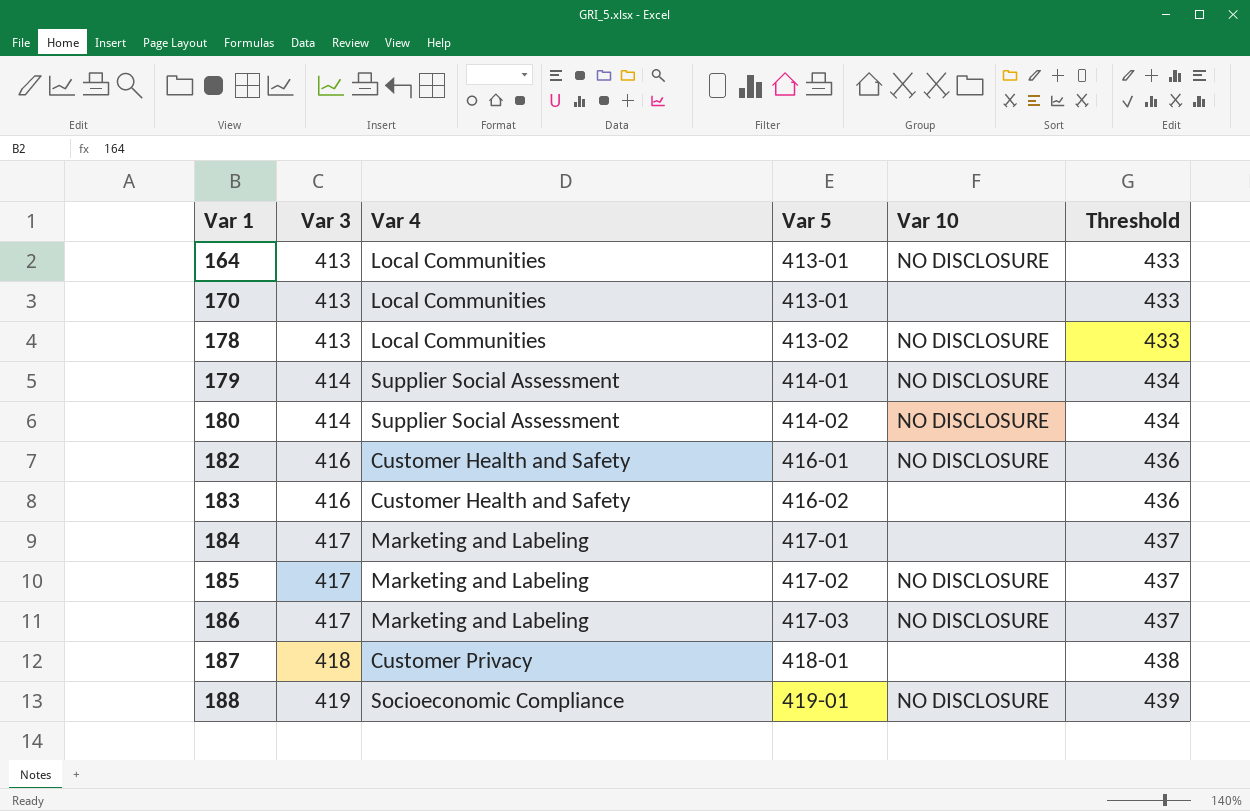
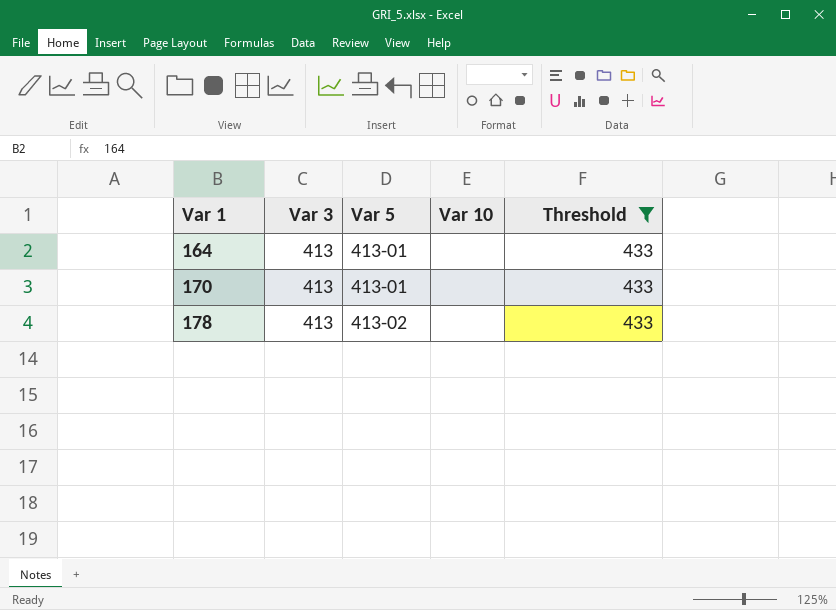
filter: none -> Threshold = 433
column Var 4 | position: 3 -> none
164 | Var 10: NO DISCLOSURE -> none
178 | Var 10: NO DISCLOSURE -> none

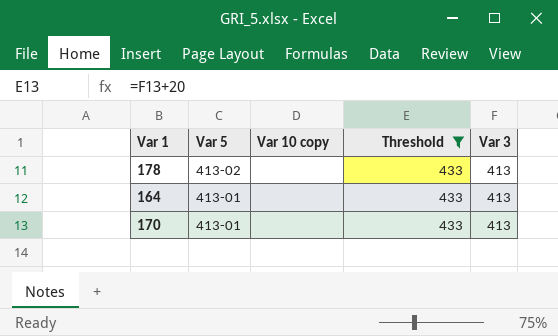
row order: Var 1 ascending -> Var 5 descending
column name: Var 10 -> Var 10 copy
column Var 3 | position: 2 -> 5

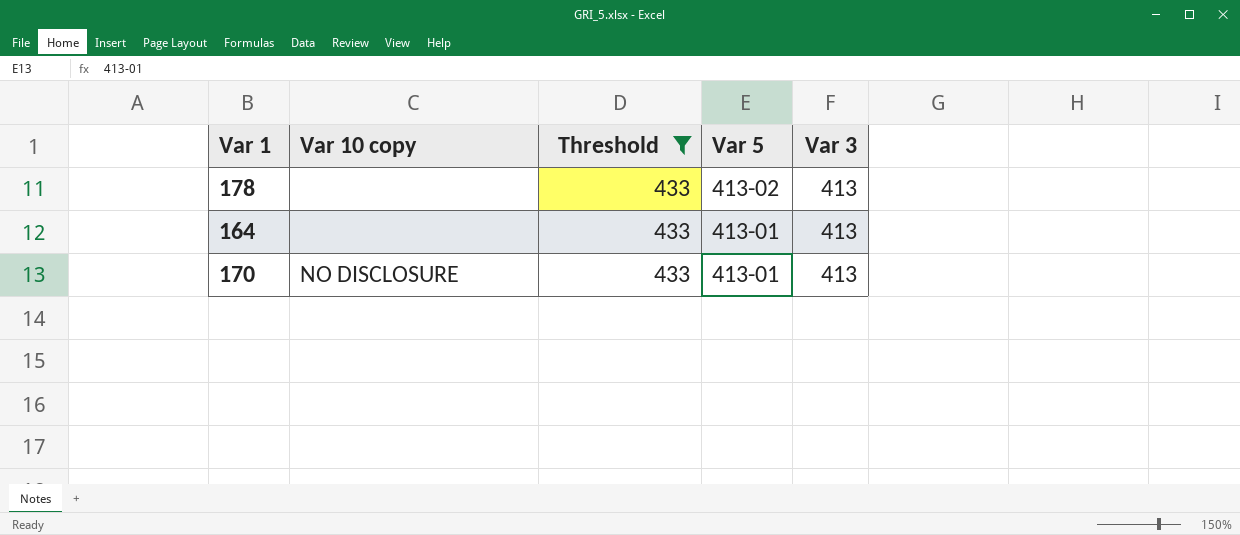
column Var 5 | position: 2 -> 4
170 | Var 10 copy: none -> NO DISCLOSURE

